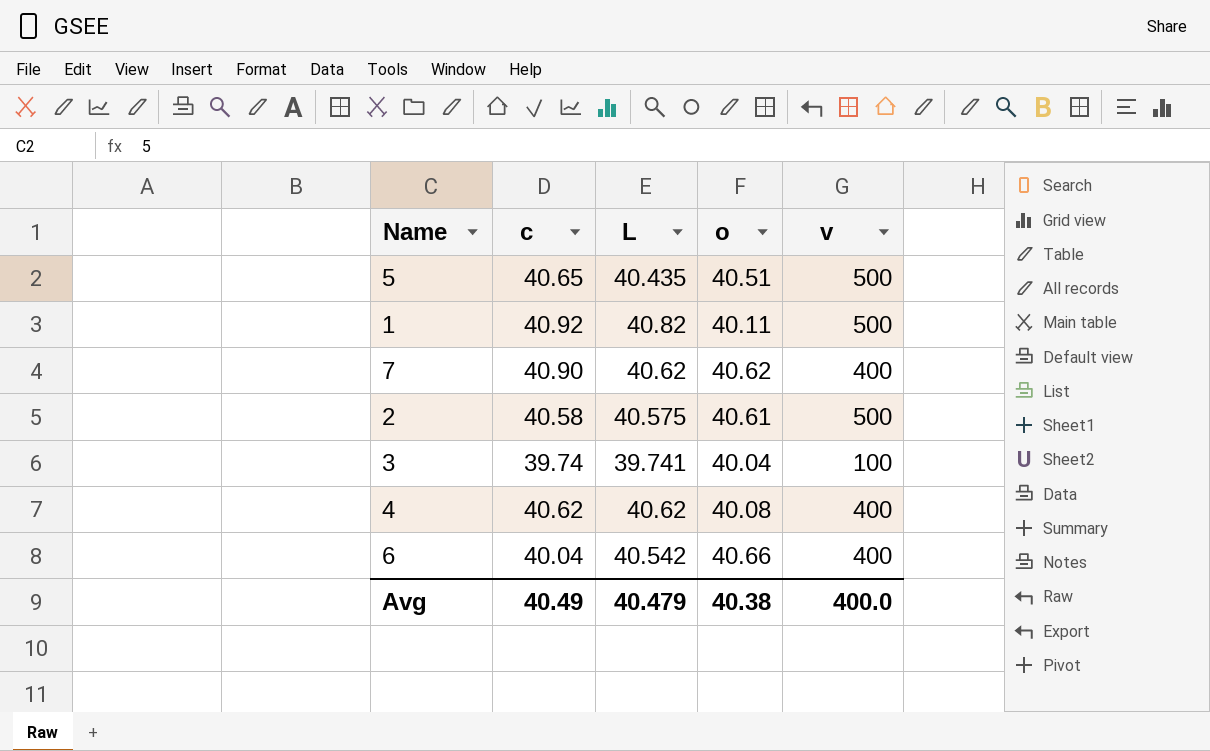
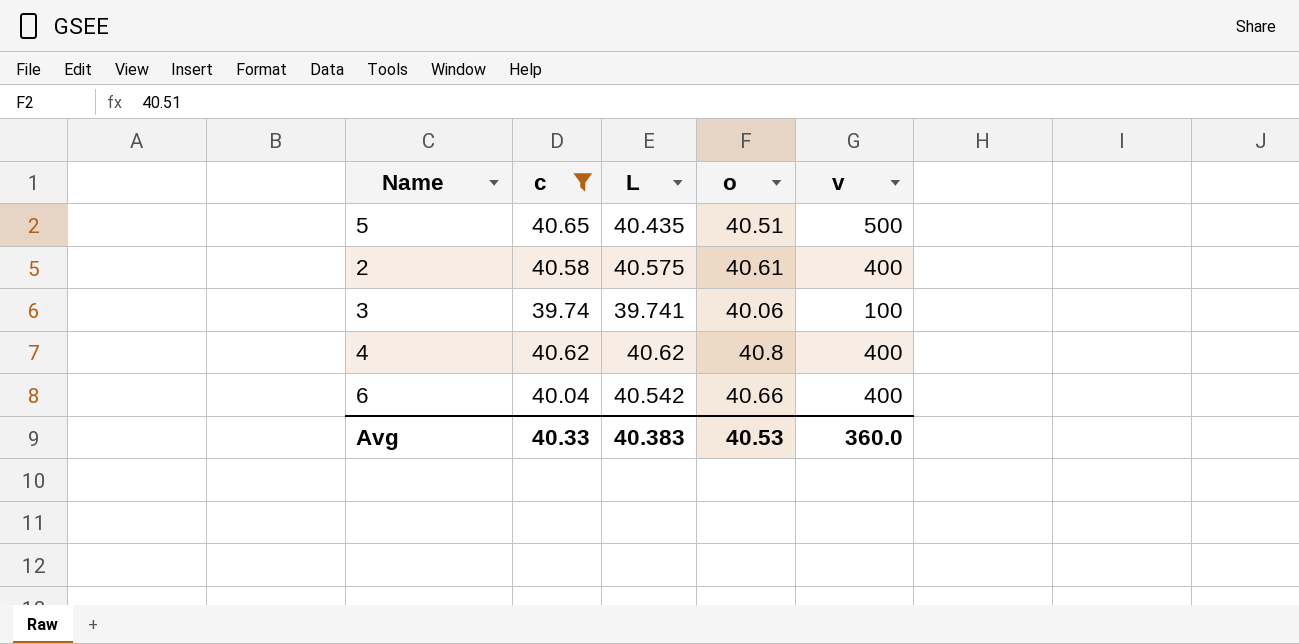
filter: none -> c <= 40.65
2 | v: 500 -> 400
3 | o: 40.04 -> 40.06
4 | o: 40.08 -> 40.8
Avg | c: 40.49 -> 40.33
Avg | L: 40.479 -> 40.383
Avg | o: 40.38 -> 40.53
Avg | v: 400.0 -> 360.0

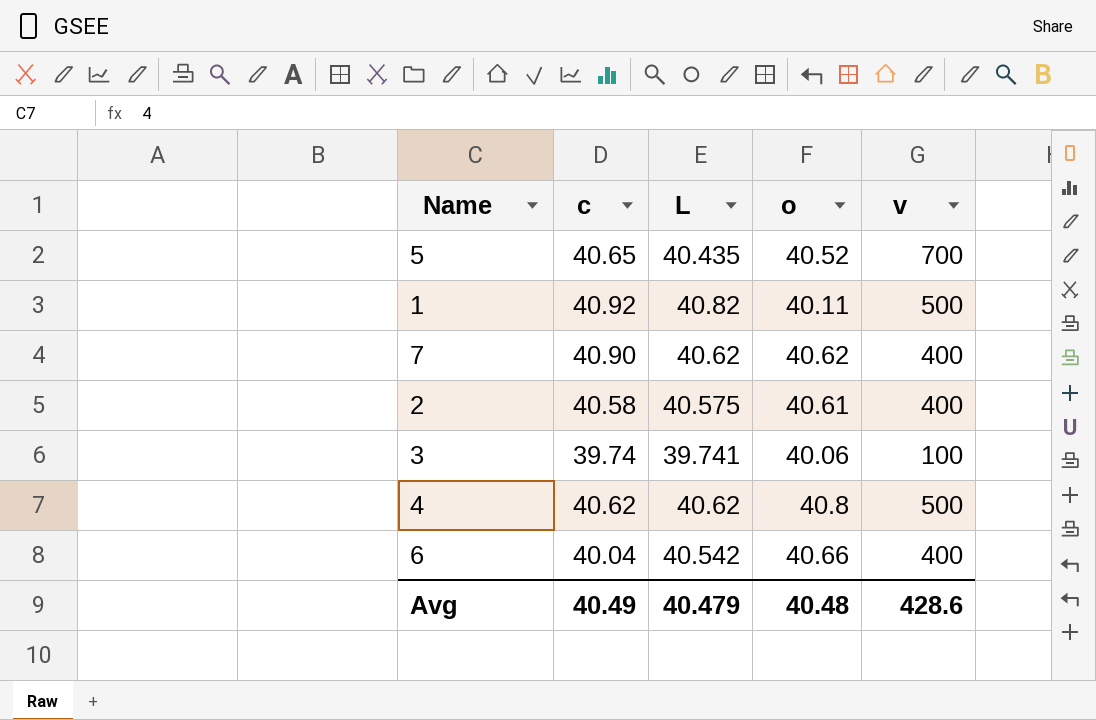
filter: c <= 40.65 -> none
5 | o: 40.51 -> 40.52
5 | v: 500 -> 700
4 | v: 400 -> 500
Avg | c: 40.33 -> 40.49
Avg | L: 40.383 -> 40.479
Avg | o: 40.53 -> 40.48
Avg | v: 360.0 -> 428.6

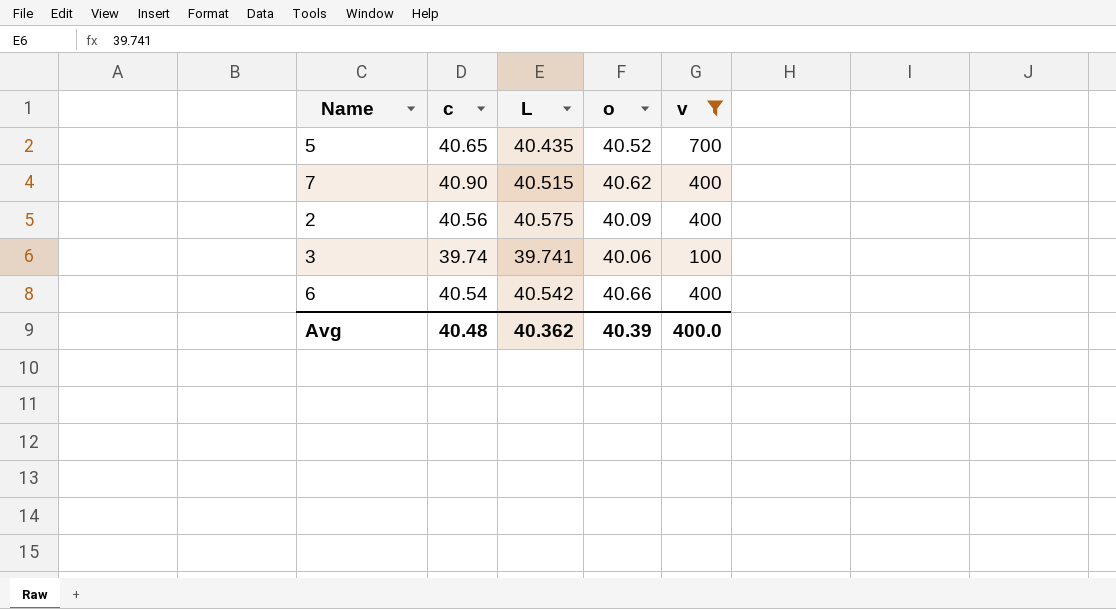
filter: none -> v != 500
7 | L: 40.62 -> 40.515
2 | c: 40.58 -> 40.56
2 | o: 40.61 -> 40.09
6 | c: 40.04 -> 40.54
Avg | c: 40.49 -> 40.48
Avg | L: 40.479 -> 40.362
Avg | o: 40.48 -> 40.39
Avg | v: 428.6 -> 400.0

